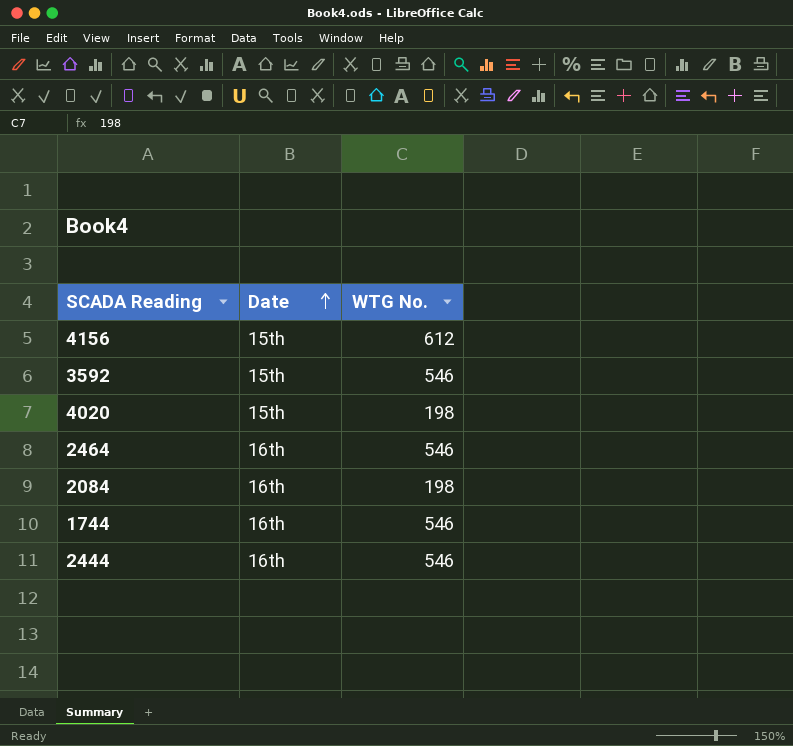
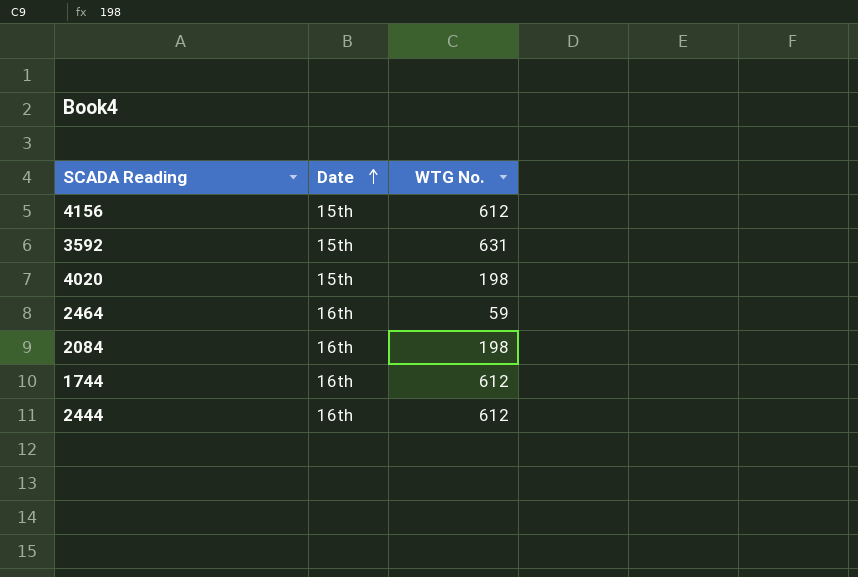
3592 | WTG No.: 546 -> 631
2464 | WTG No.: 546 -> 59
1744 | WTG No.: 546 -> 612
2444 | WTG No.: 546 -> 612

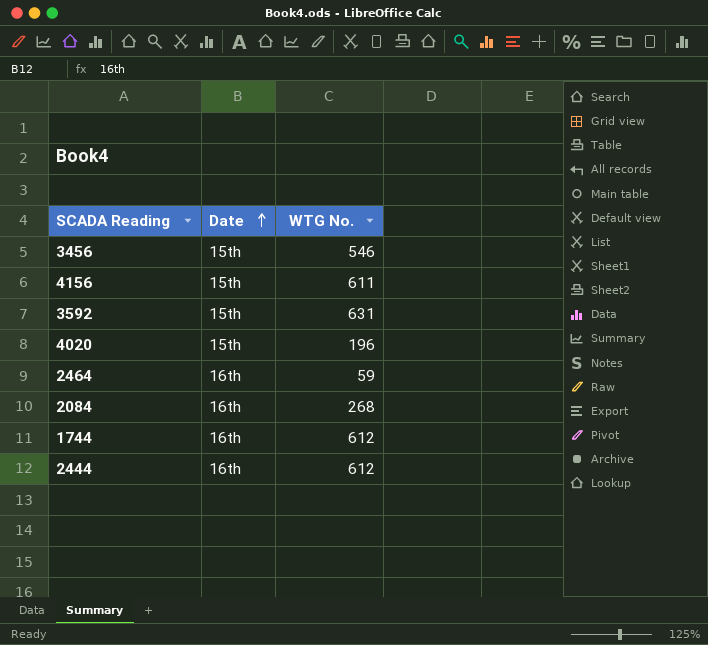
row 3456: none -> 15th | 546
4156 | WTG No.: 612 -> 611
4020 | WTG No.: 198 -> 196
2084 | WTG No.: 198 -> 268

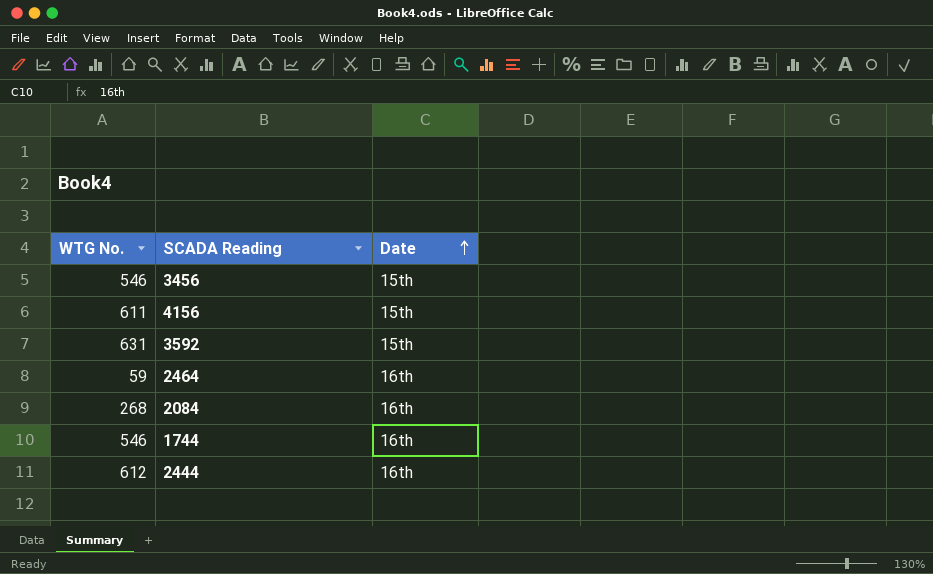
column WTG No. | position: 3 -> 1
row 4020: 15th | 196 -> none
1744 | WTG No.: 612 -> 546

